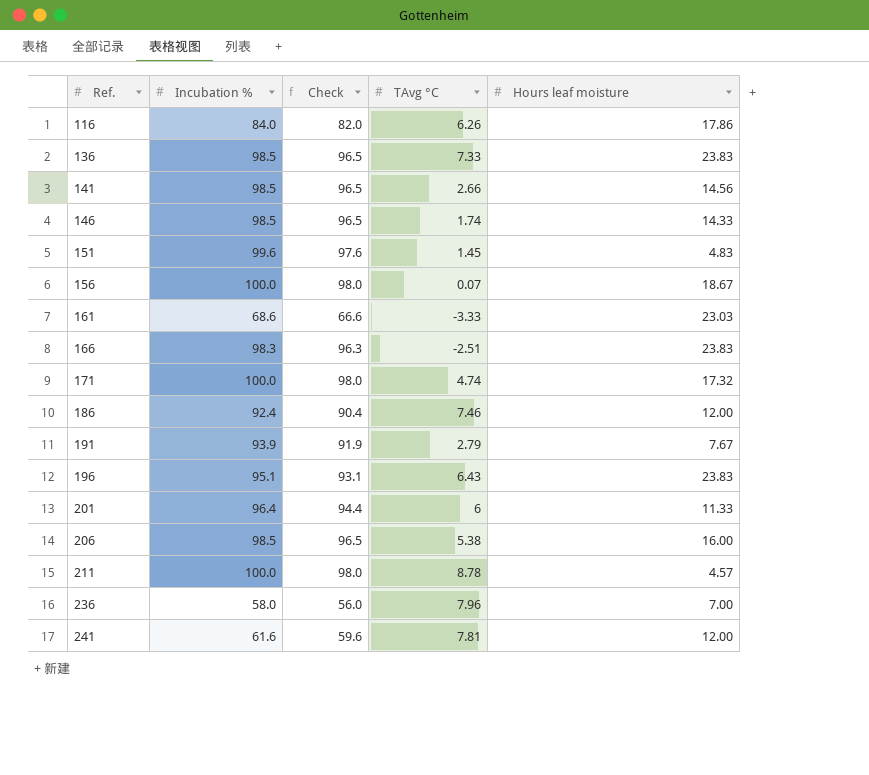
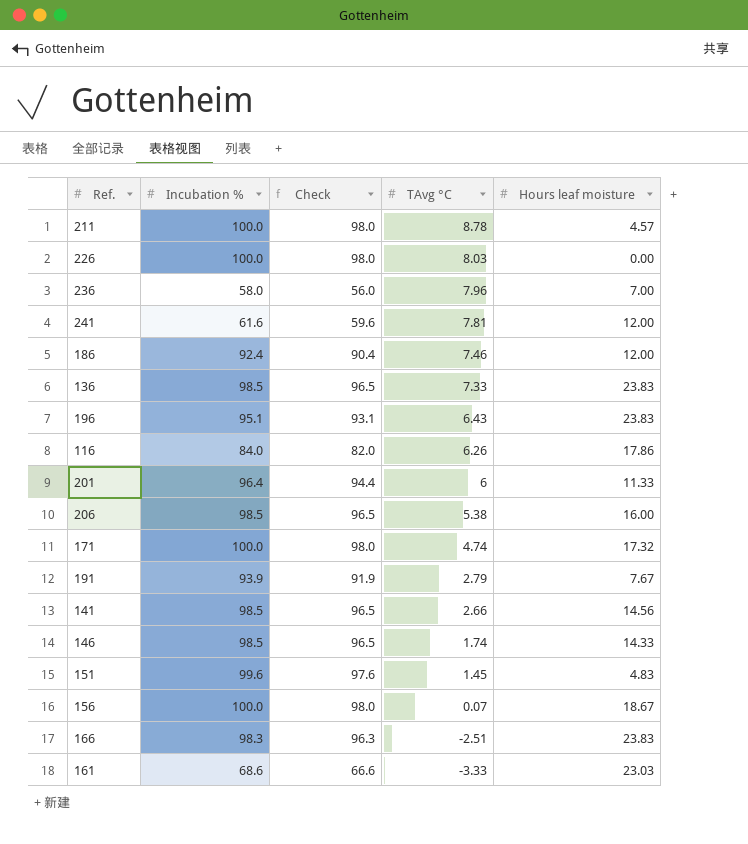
row order: Ref. ascending -> TAvg °C descending
row 226: none -> 100.0 | 98.0 | 8.03 | 0.00

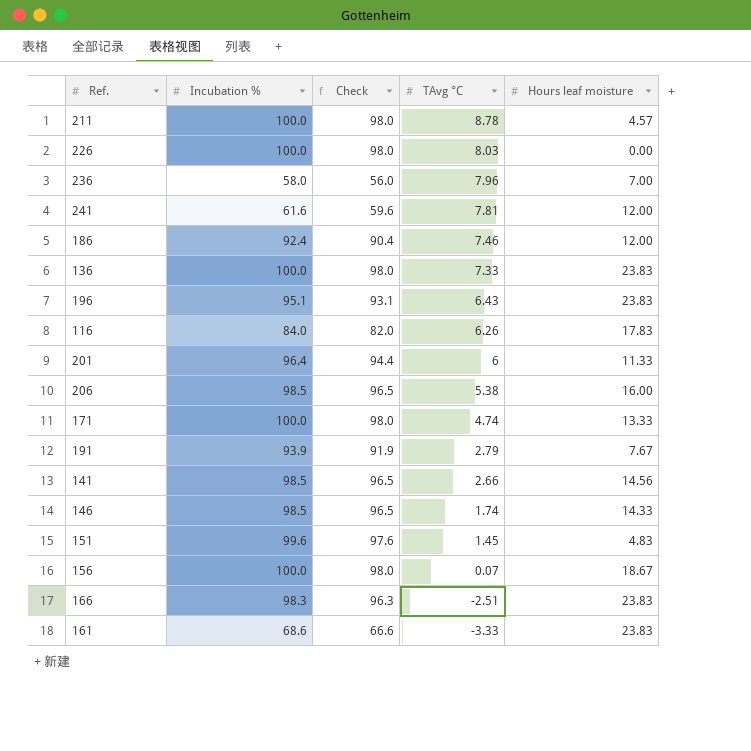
136 | Incubation %: 98.5 -> 100.0
136 | Check: 96.5 -> 98.0
116 | Hours leaf moisture: 17.86 -> 17.83
171 | Hours leaf moisture: 17.32 -> 13.33
161 | Hours leaf moisture: 23.03 -> 23.83

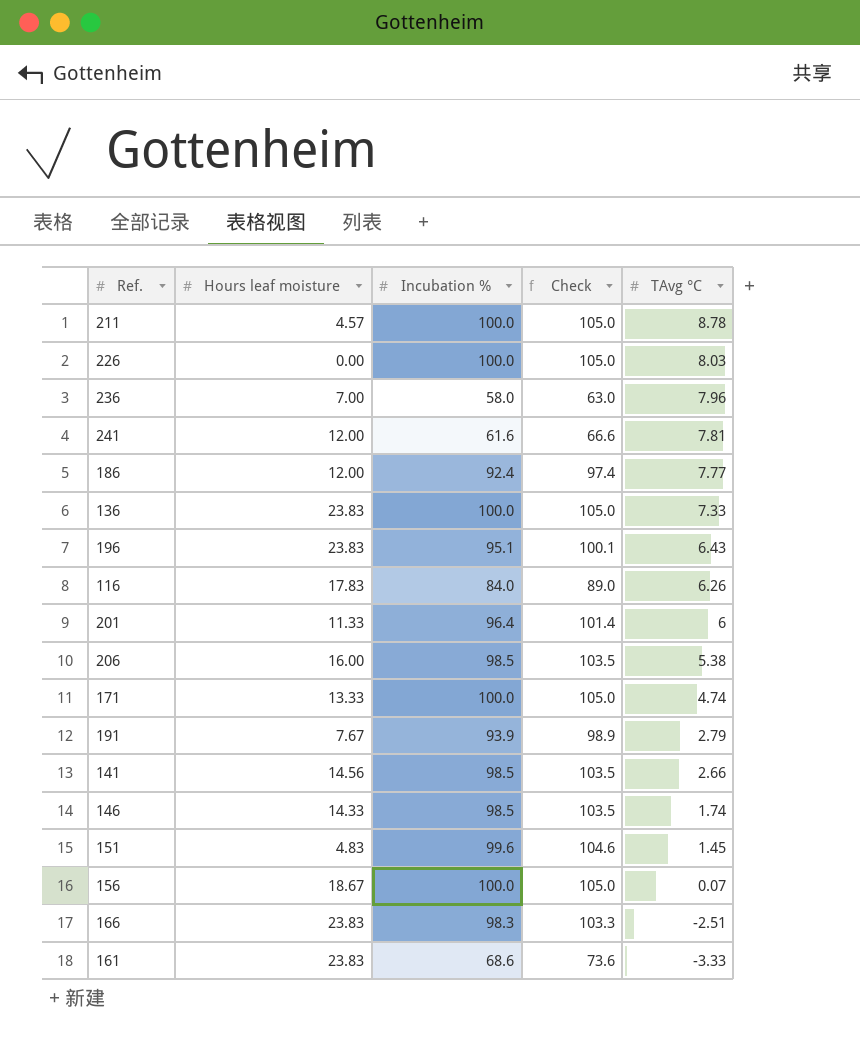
column Hours leaf moisture | position: 5 -> 2
column Check | formula: [Incubation %] - 2 -> [Incubation %] + 5
186 | TAvg °C: 7.46 -> 7.77

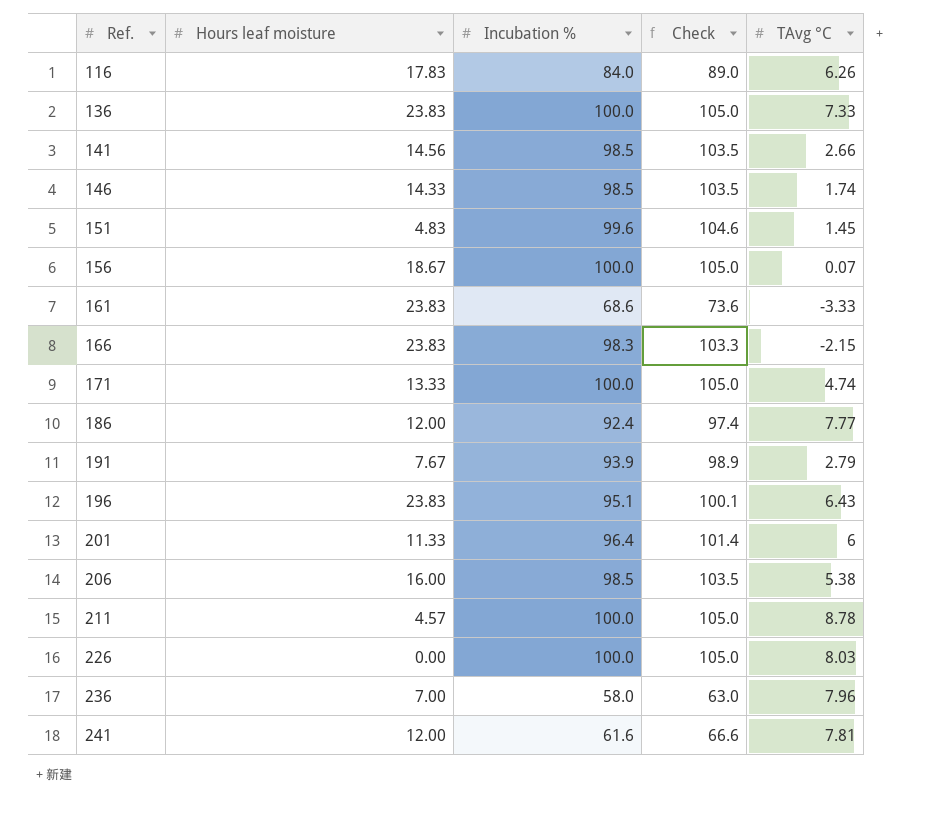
row order: TAvg °C descending -> Ref. ascending
166 | TAvg °C: -2.51 -> -2.15

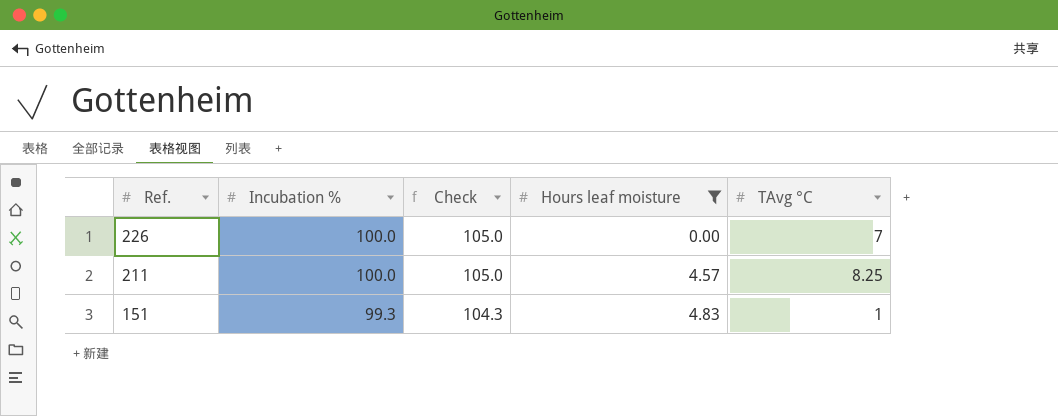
filter: none -> Hours leaf moisture <= 4.83
row order: Ref. ascending -> Ref. descending
column Hours leaf moisture | position: 2 -> 4
226 | TAvg °C: 8.03 -> 7
211 | TAvg °C: 8.78 -> 8.25
151 | Incubation %: 99.6 -> 99.3
151 | Check: 104.6 -> 104.3
151 | TAvg °C: 1.45 -> 1

